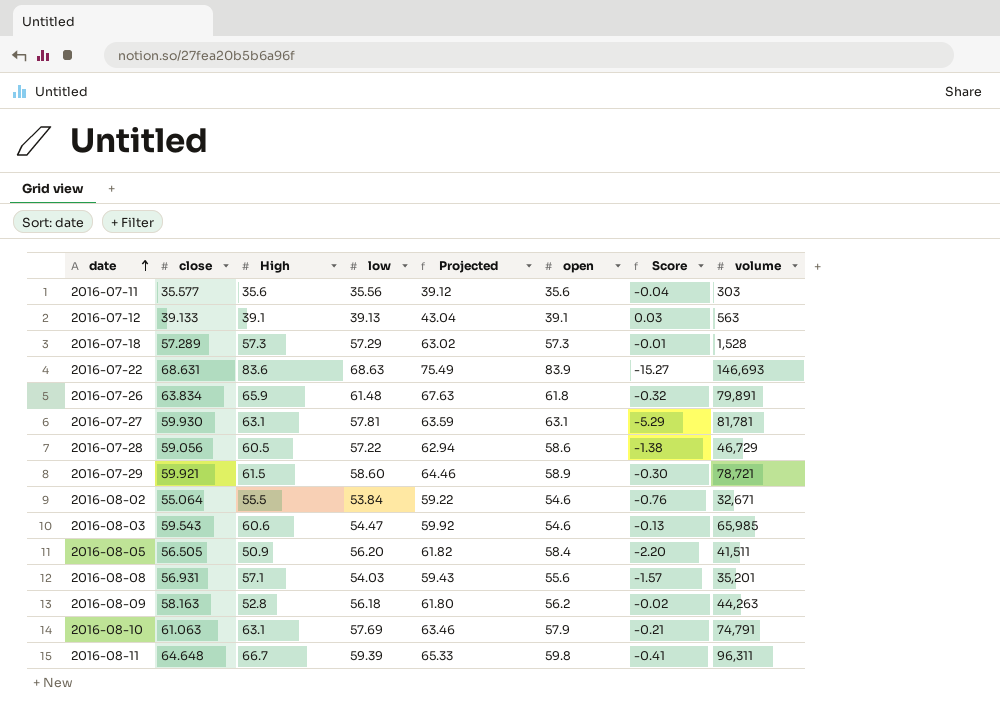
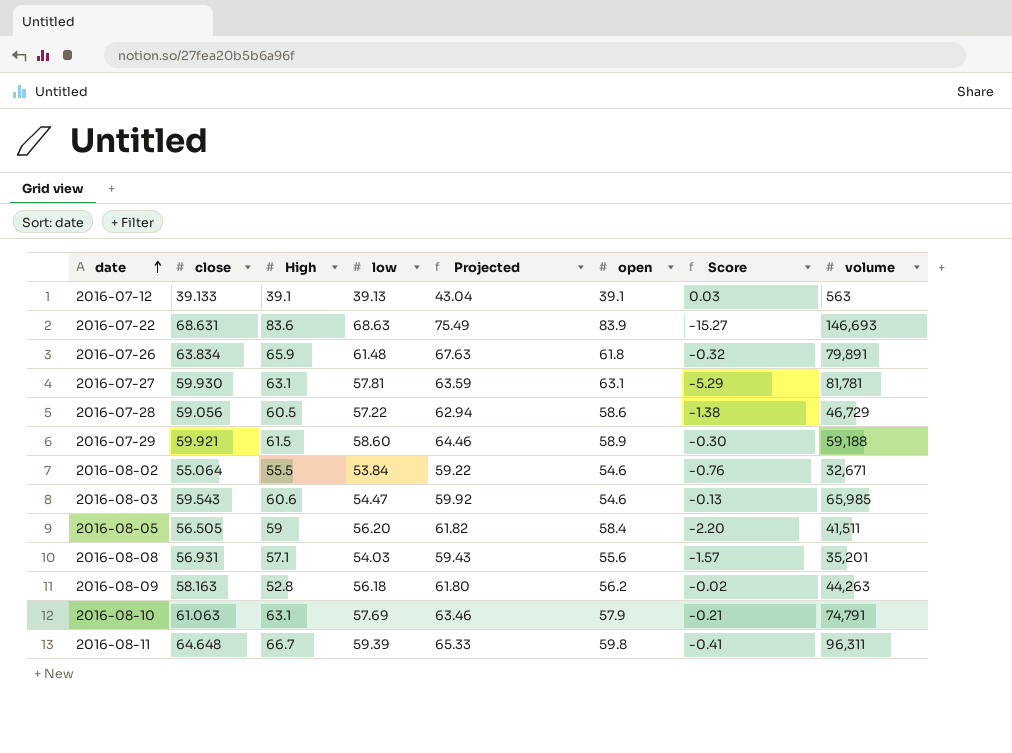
row 2016-07-11: 35.577 | 35.6 | 35.56 | 39.12 | 35.6 | -0.04 | 303 -> none
row 2016-07-18: 57.289 | 57.3 | 57.29 | 63.02 | 57.3 | -0.01 | 1,528 -> none
2016-07-29 | volume: 78,721 -> 59,188
2016-08-05 | High: 50.9 -> 59

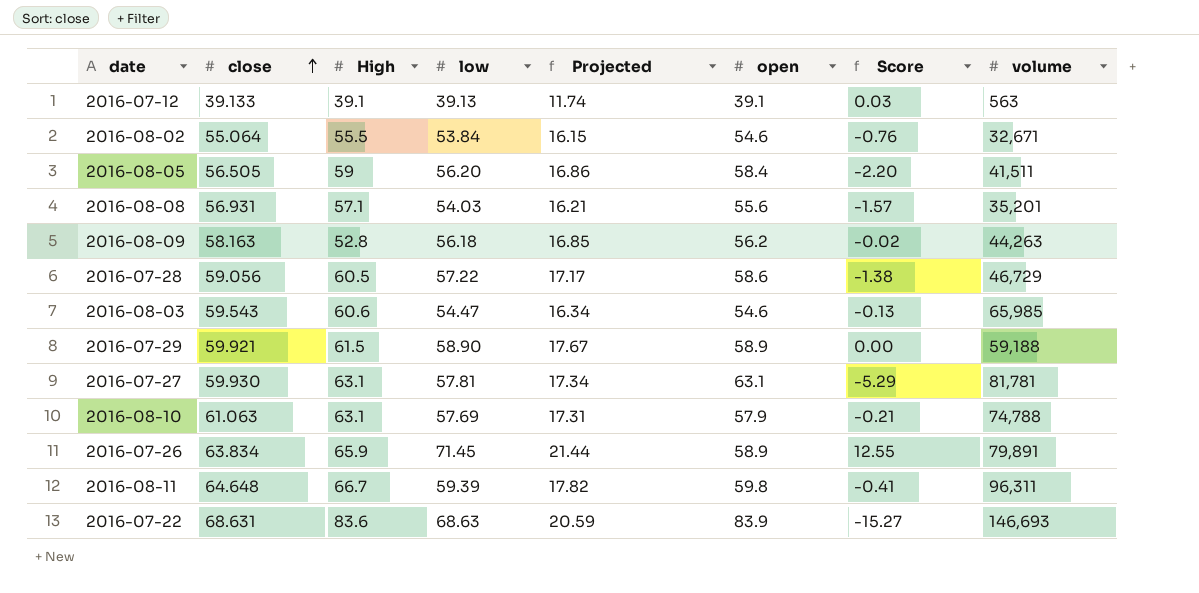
row order: date ascending -> close ascending
column Projected | formula: [low] * 1.1 -> [low] * 0.3
2016-07-29 | low: 58.60 -> 58.90
2016-07-29 | Score: -0.30 -> 0.00
2016-08-10 | volume: 74,791 -> 74,788
2016-07-26 | low: 61.48 -> 71.45
2016-07-26 | open: 61.8 -> 58.9
2016-07-26 | Score: -0.32 -> 12.55

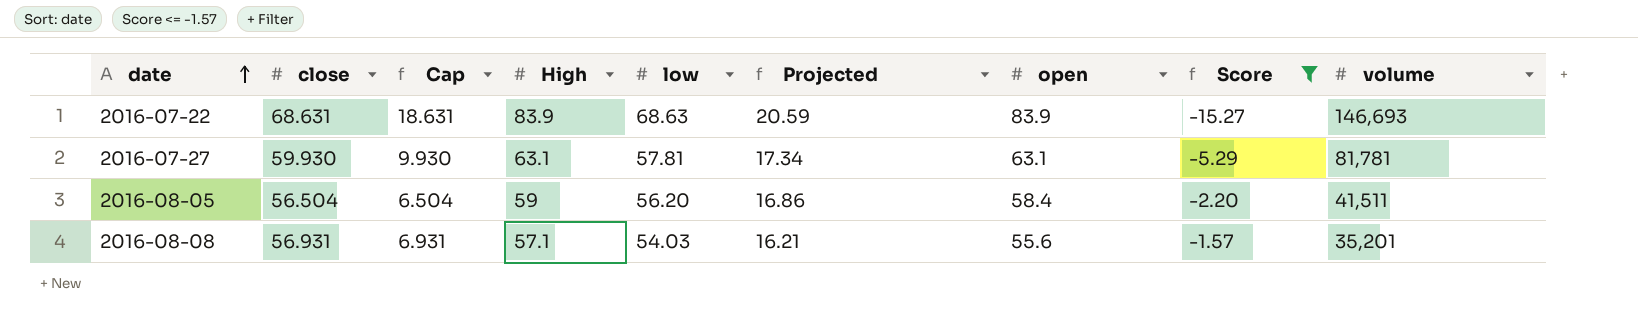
filter: none -> Score <= -1.57
row order: close ascending -> date ascending
column Cap | formula: none -> [close] - 50
2016-07-22 | High: 83.6 -> 83.9
2016-08-05 | close: 56.505 -> 56.504

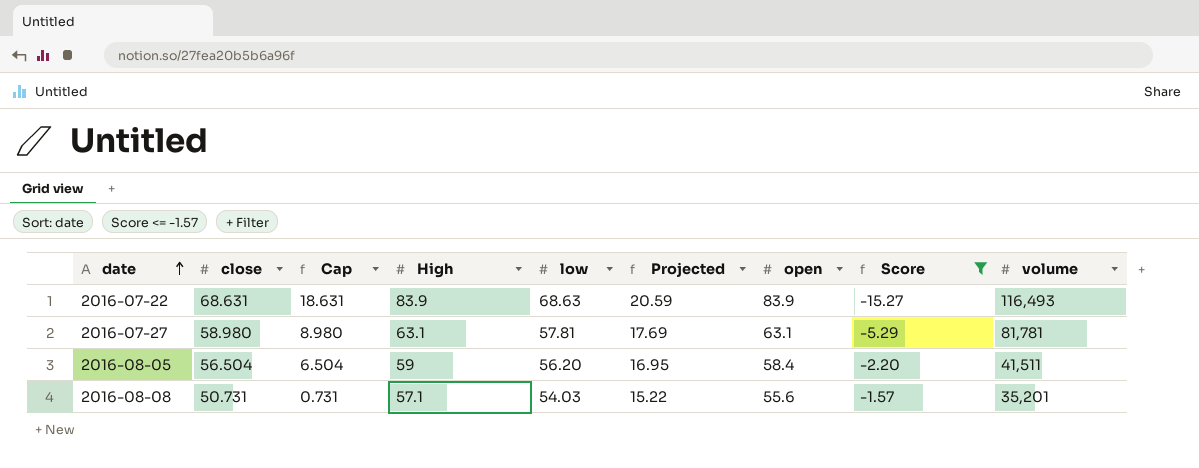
column Projected | formula: [low] * 0.3 -> [close] * 0.3
2016-07-22 | volume: 146,693 -> 116,493
2016-07-27 | close: 59.930 -> 58.980
2016-07-27 | Cap: 9.930 -> 8.980
2016-08-08 | close: 56.931 -> 50.731
2016-08-08 | Cap: 6.931 -> 0.731

